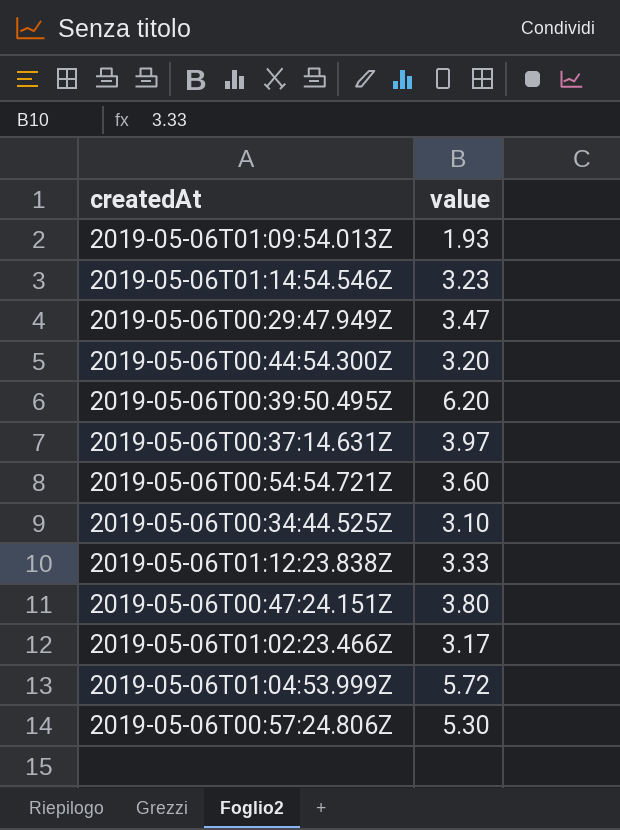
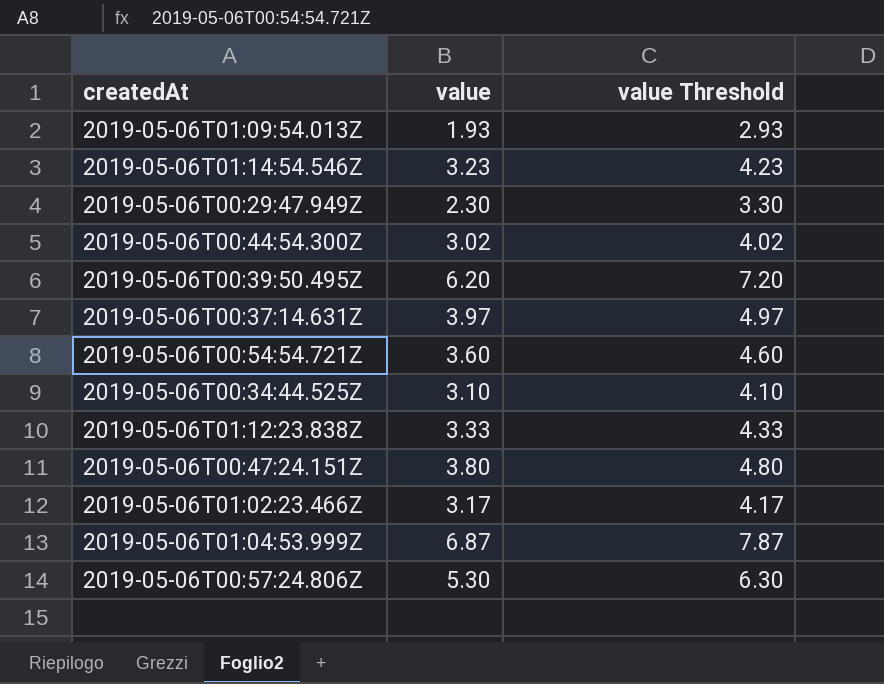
column value Threshold | formula: none -> [value] + 1
2019-05-06T00:29:47.949Z | value: 3.47 -> 2.30
2019-05-06T00:44:54.300Z | value: 3.20 -> 3.02
2019-05-06T01:04:53.999Z | value: 5.72 -> 6.87

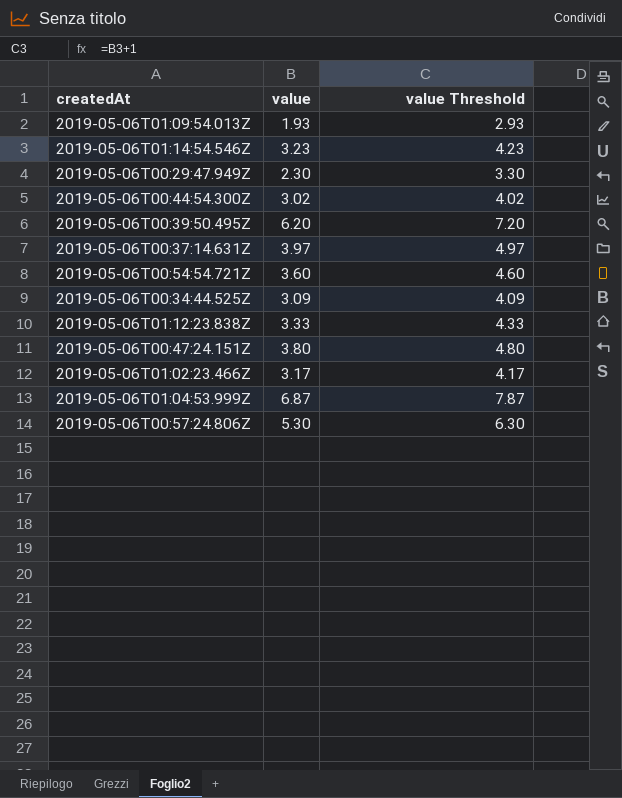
2019-05-06T00:34:44.525Z | value: 3.10 -> 3.09
2019-05-06T00:34:44.525Z | value Threshold: 4.10 -> 4.09

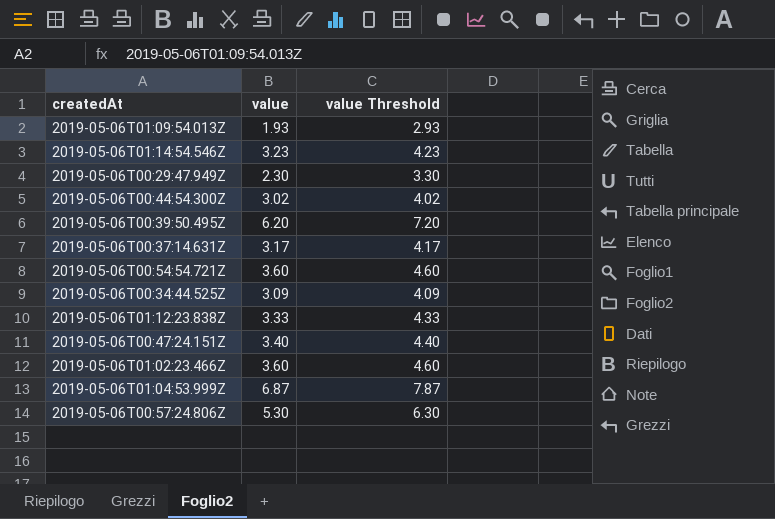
2019-05-06T00:37:14.631Z | value: 3.97 -> 3.17
2019-05-06T00:37:14.631Z | value Threshold: 4.97 -> 4.17
2019-05-06T00:47:24.151Z | value: 3.80 -> 3.40
2019-05-06T00:47:24.151Z | value Threshold: 4.80 -> 4.40
2019-05-06T01:02:23.466Z | value: 3.17 -> 3.60
2019-05-06T01:02:23.466Z | value Threshold: 4.17 -> 4.60

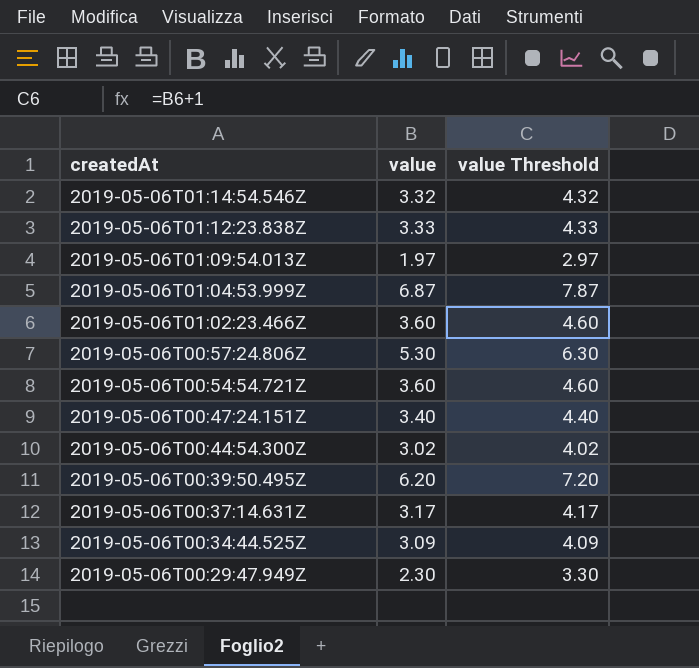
row order: none -> createdAt descending
2019-05-06T01:14:54.546Z | value: 3.23 -> 3.32
2019-05-06T01:14:54.546Z | value Threshold: 4.23 -> 4.32
2019-05-06T01:09:54.013Z | value: 1.93 -> 1.97
2019-05-06T01:09:54.013Z | value Threshold: 2.93 -> 2.97

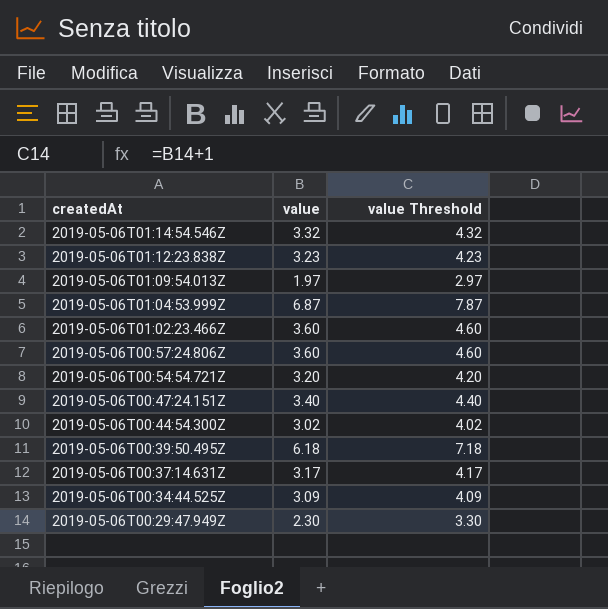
2019-05-06T01:12:23.838Z | value: 3.33 -> 3.23
2019-05-06T01:12:23.838Z | value Threshold: 4.33 -> 4.23
2019-05-06T00:57:24.806Z | value: 5.30 -> 3.60
2019-05-06T00:57:24.806Z | value Threshold: 6.30 -> 4.60
2019-05-06T00:54:54.721Z | value: 3.60 -> 3.20
2019-05-06T00:54:54.721Z | value Threshold: 4.60 -> 4.20
2019-05-06T00:39:50.495Z | value: 6.20 -> 6.18
2019-05-06T00:39:50.495Z | value Threshold: 7.20 -> 7.18

